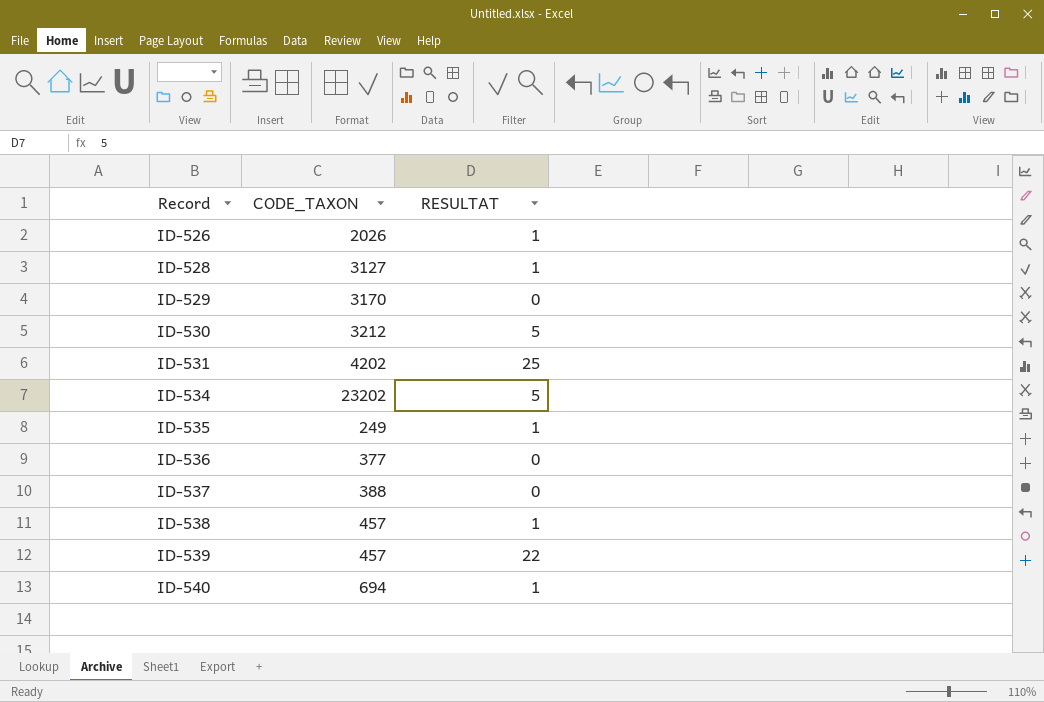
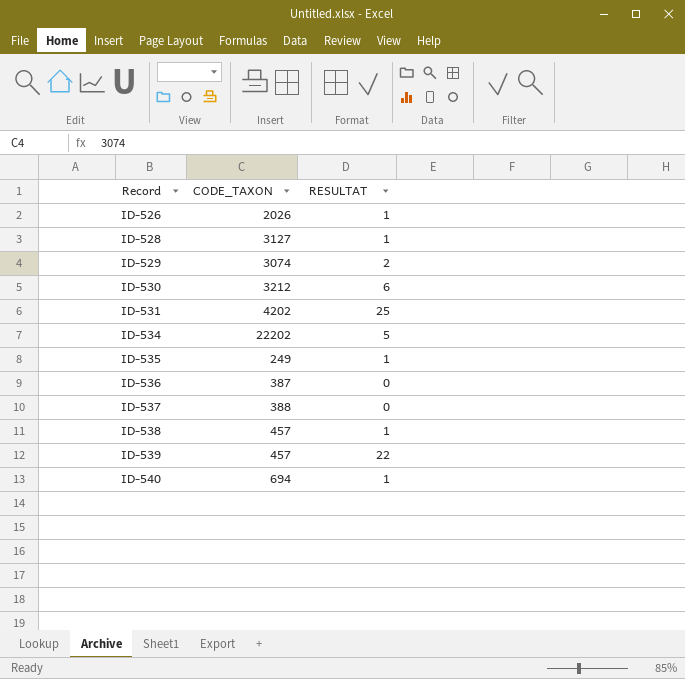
ID-529 | CODE_TAXON: 3170 -> 3074
ID-529 | RESULTAT: 0 -> 2
ID-530 | RESULTAT: 5 -> 6
ID-534 | CODE_TAXON: 23202 -> 22202
ID-536 | CODE_TAXON: 377 -> 387

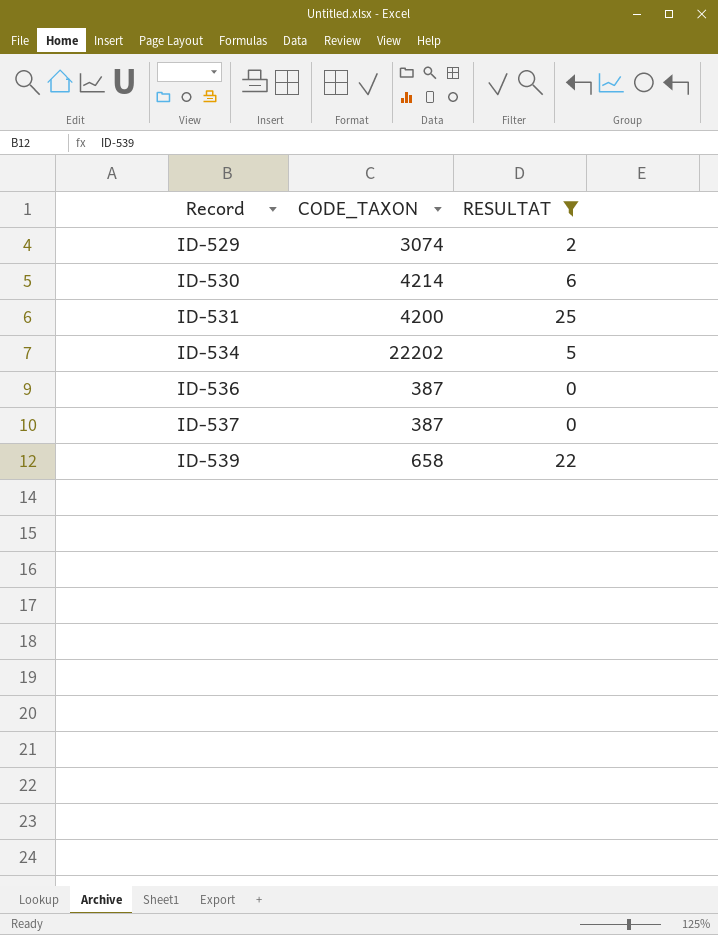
filter: none -> RESULTAT != 1
ID-530 | CODE_TAXON: 3212 -> 4214
ID-531 | CODE_TAXON: 4202 -> 4200
ID-537 | CODE_TAXON: 388 -> 387
ID-539 | CODE_TAXON: 457 -> 658

